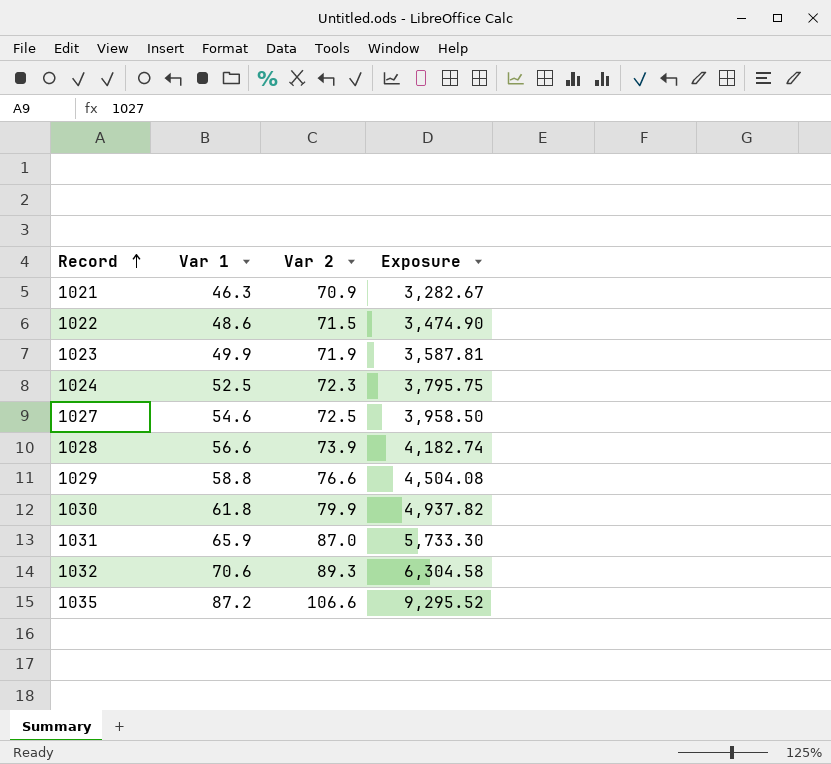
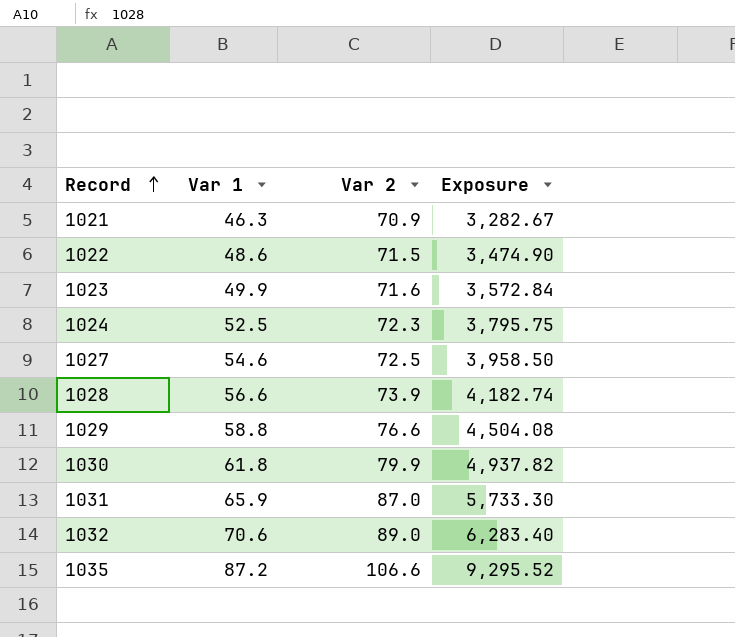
1023 | Var 2: 71.9 -> 71.6
1023 | Exposure: 3,587.81 -> 3,572.84
1032 | Var 2: 89.3 -> 89.0
1032 | Exposure: 6,304.58 -> 6,283.40

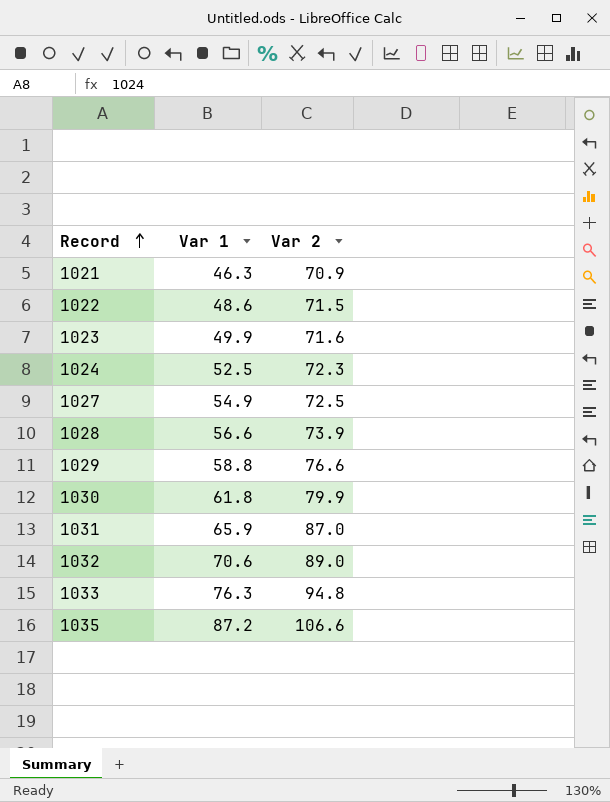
column Exposure | formula: [Var 1] * [Var 2] -> none
1027 | Var 1: 54.6 -> 54.9
row 1033: none -> 76.3 | 94.8

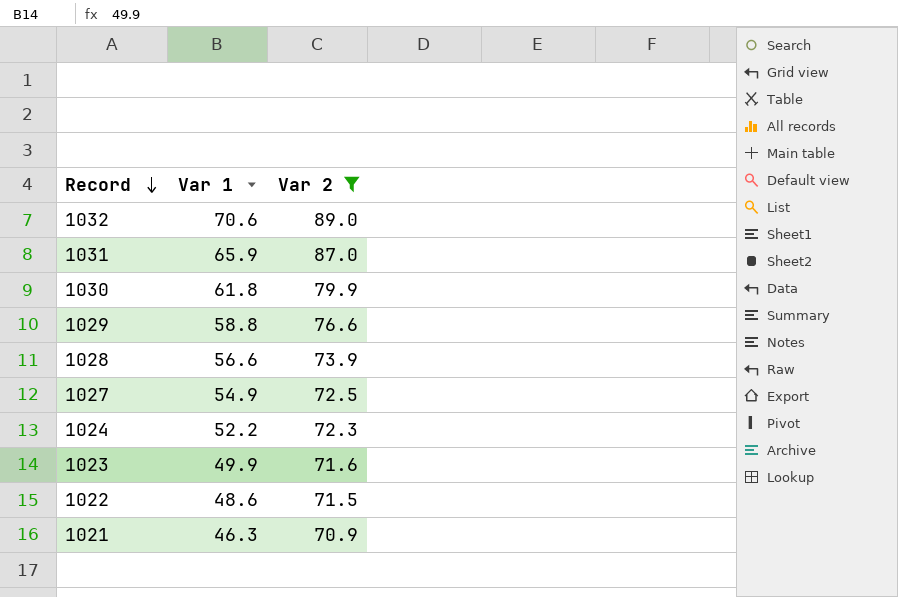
filter: none -> Var 2 <= 89.0
row order: Record ascending -> Record descending
1024 | Var 1: 52.5 -> 52.2

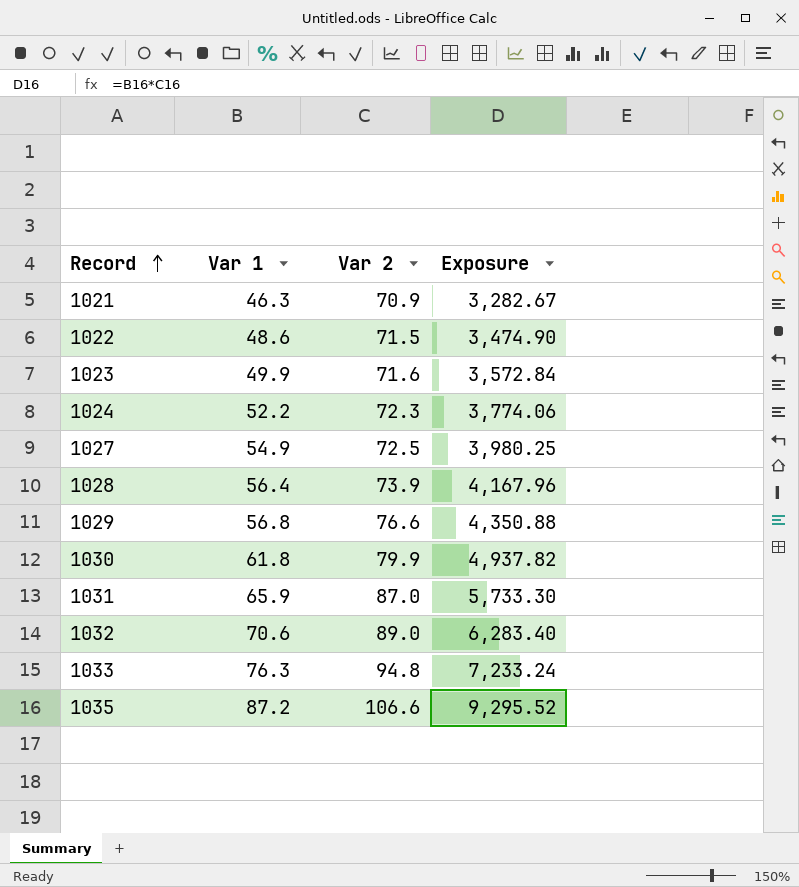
filter: Var 2 <= 89.0 -> none
row order: Record descending -> Record ascending
column Exposure | formula: none -> [Var 1] * [Var 2]
1028 | Var 1: 56.6 -> 56.4
1029 | Var 1: 58.8 -> 56.8

